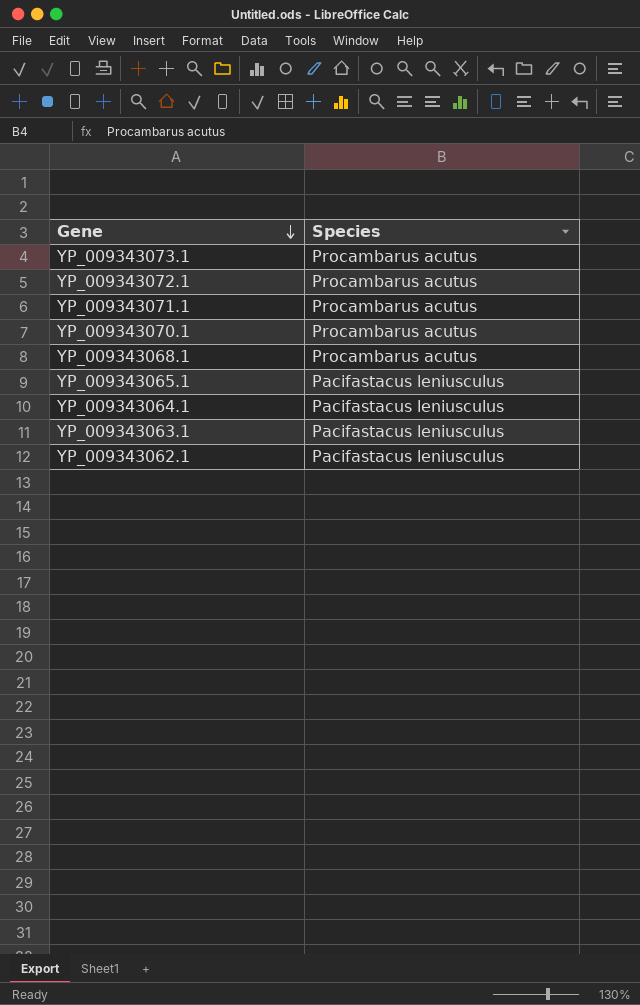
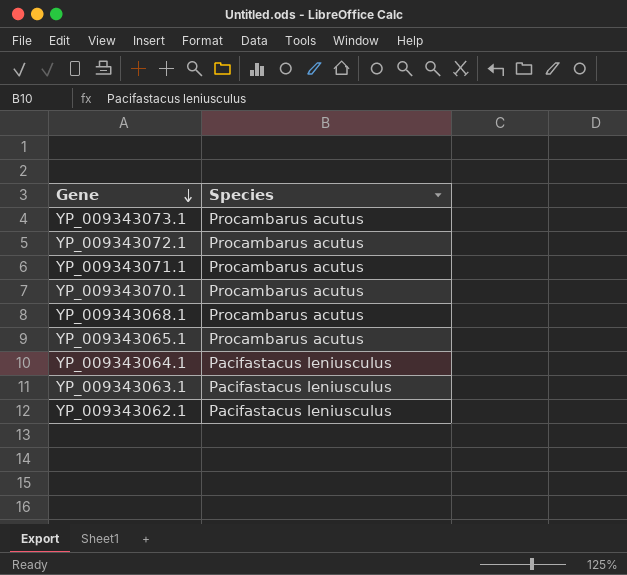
YP_009343065.1 | Species: Pacifastacus leniusculus -> Procambarus acutus

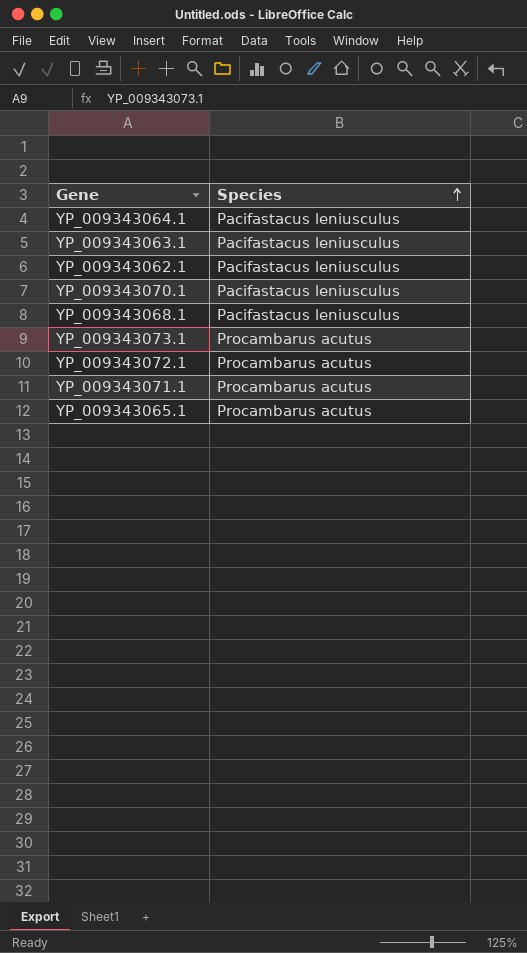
row order: Gene descending -> Species ascending
YP_009343070.1 | Species: Procambarus acutus -> Pacifastacus leniusculus
YP_009343068.1 | Species: Procambarus acutus -> Pacifastacus leniusculus

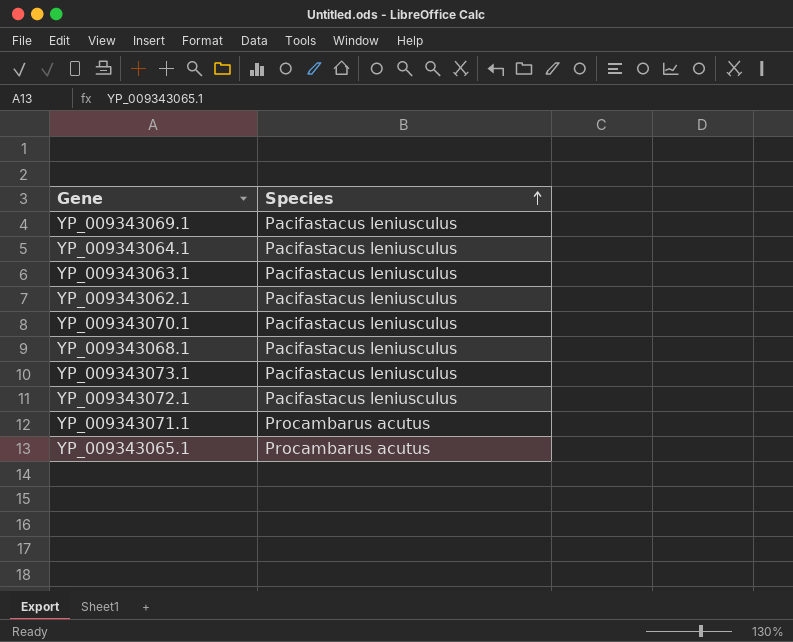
row YP_009343069.1: none -> Pacifastacus leniusculus
YP_009343073.1 | Species: Procambarus acutus -> Pacifastacus leniusculus
YP_009343072.1 | Species: Procambarus acutus -> Pacifastacus leniusculus

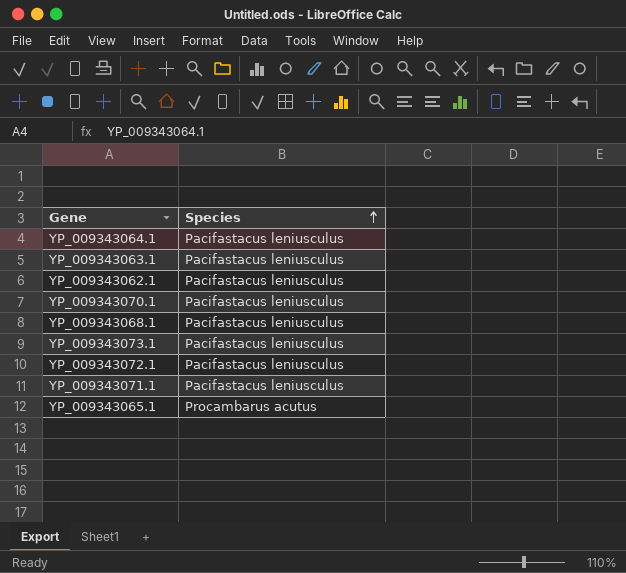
row YP_009343069.1: Pacifastacus leniusculus -> none
YP_009343071.1 | Species: Procambarus acutus -> Pacifastacus leniusculus

